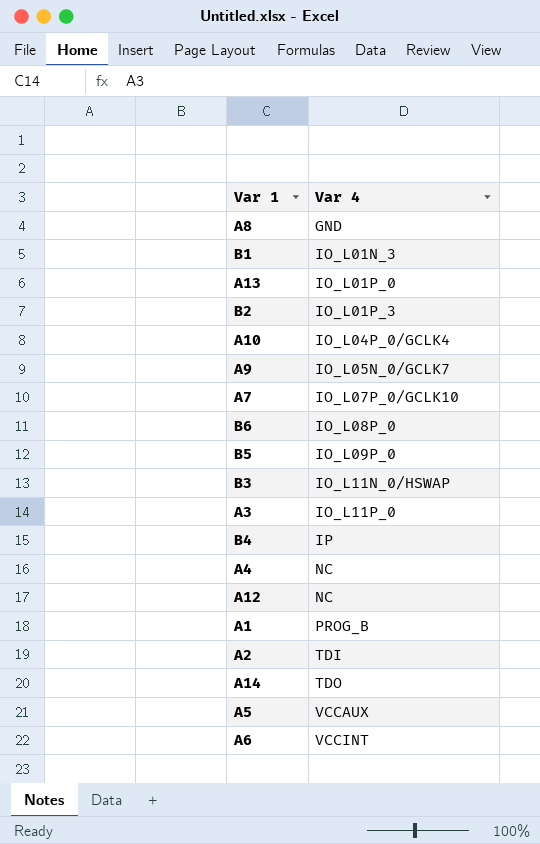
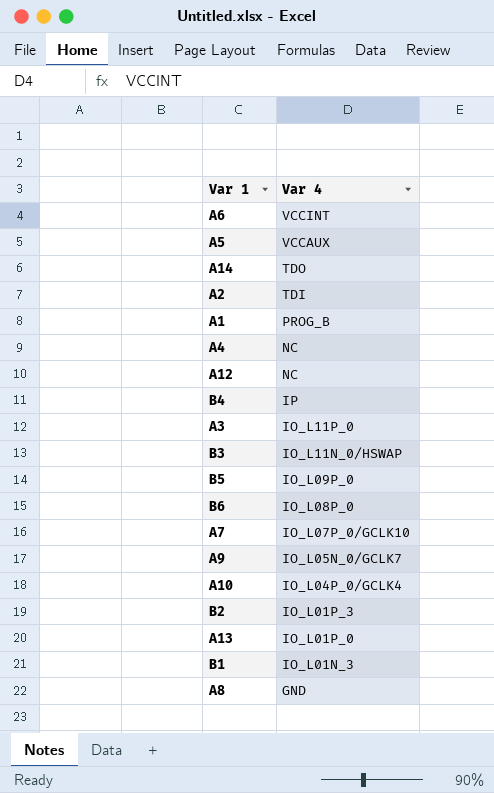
row order: Var 4 ascending -> Var 4 descending

